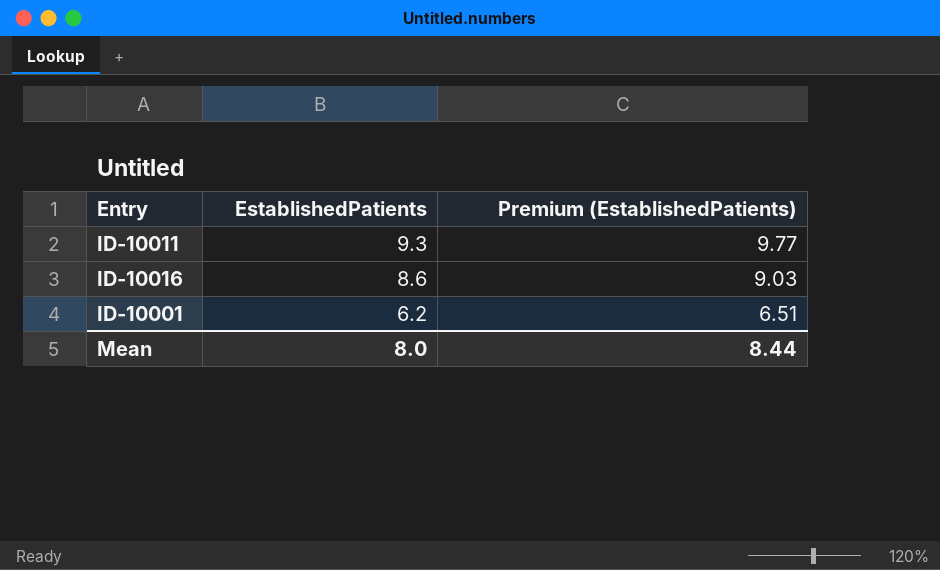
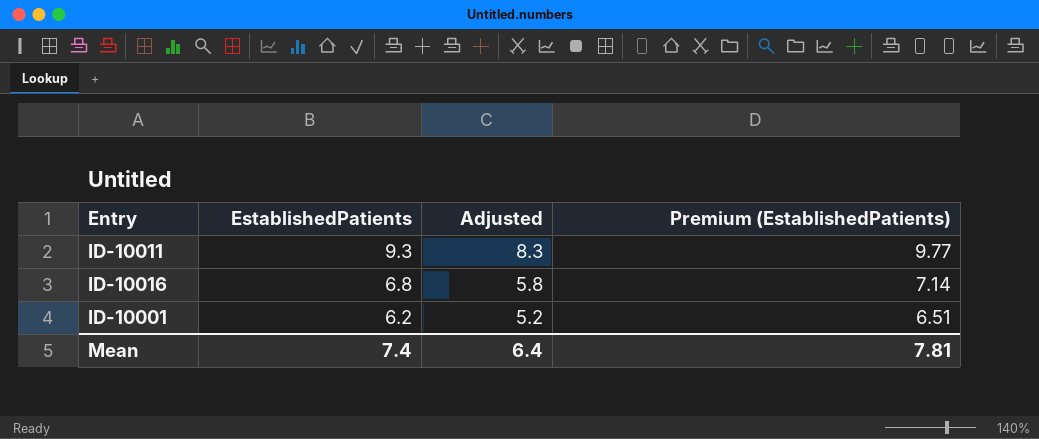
column Adjusted | formula: none -> [EstablishedPatients] - 1
ID-10016 | EstablishedPatients: 8.6 -> 6.8
ID-10016 | Premium (EstablishedPatients): 9.03 -> 7.14
Mean | EstablishedPatients: 8.0 -> 7.4
Mean | Premium (EstablishedPatients): 8.44 -> 7.81

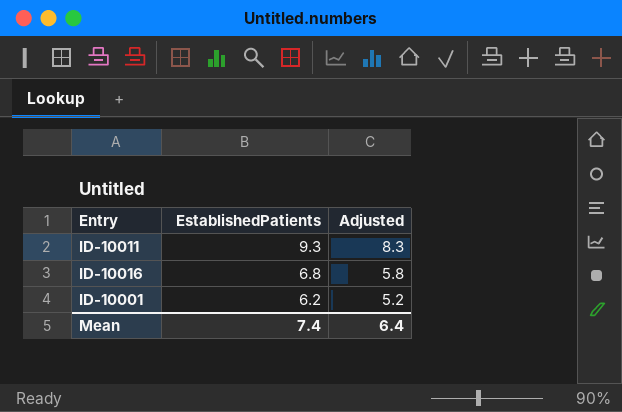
column Premium (EstablishedPatients) | formula: [EstablishedPatients] * 1.05 -> none

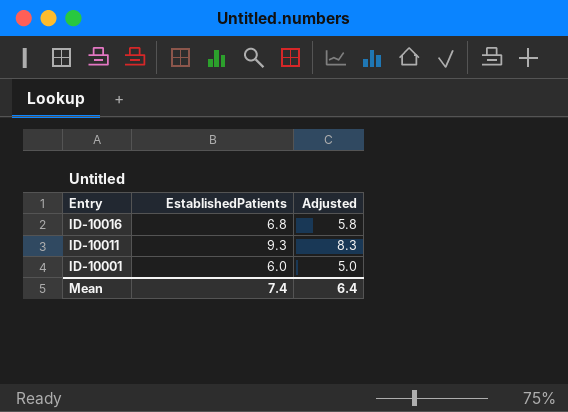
row order: EstablishedPatients descending -> Entry descending
ID-10001 | EstablishedPatients: 6.2 -> 6.0
ID-10001 | Adjusted: 5.2 -> 5.0

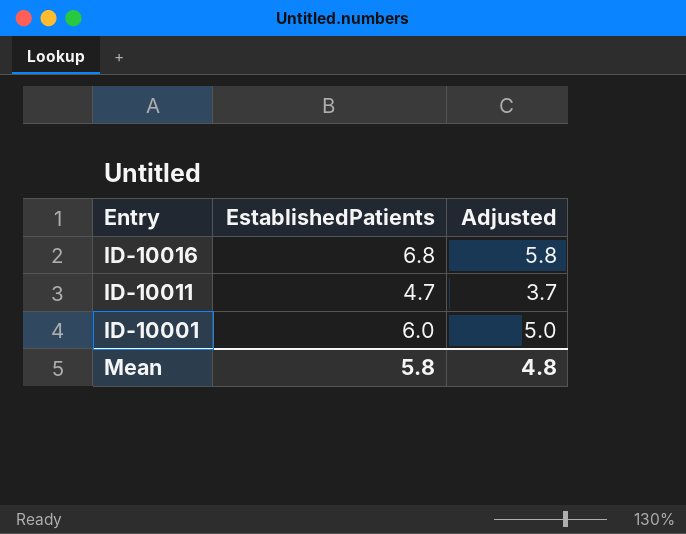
ID-10011 | EstablishedPatients: 9.3 -> 4.7
ID-10011 | Adjusted: 8.3 -> 3.7
Mean | EstablishedPatients: 7.4 -> 5.8
Mean | Adjusted: 6.4 -> 4.8

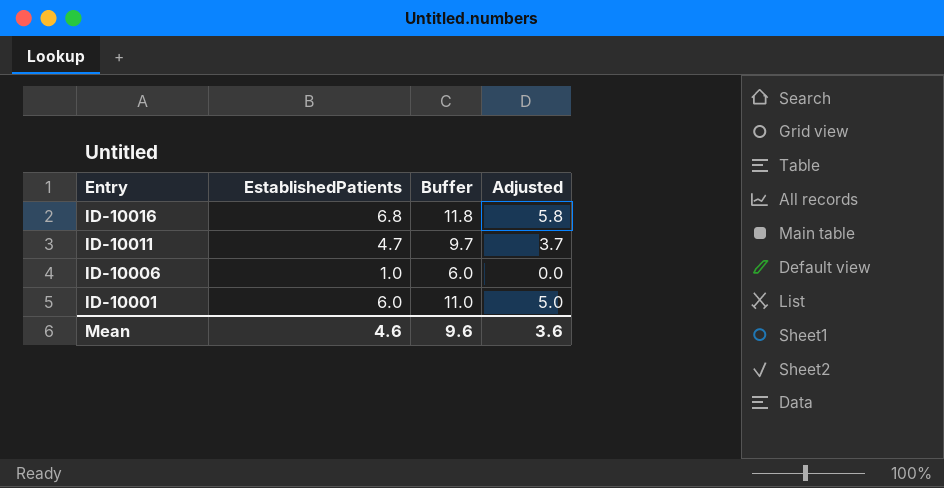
column Buffer | formula: none -> [EstablishedPatients] + 5
row ID-10006: none -> 1.0 | 6.0 | 0.0
Mean | EstablishedPatients: 5.8 -> 4.6
Mean | Adjusted: 4.8 -> 3.6

